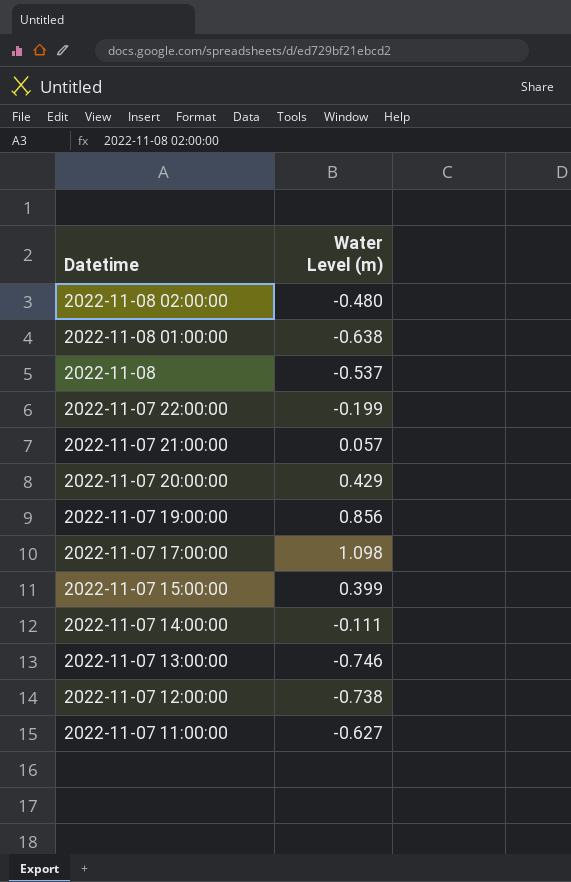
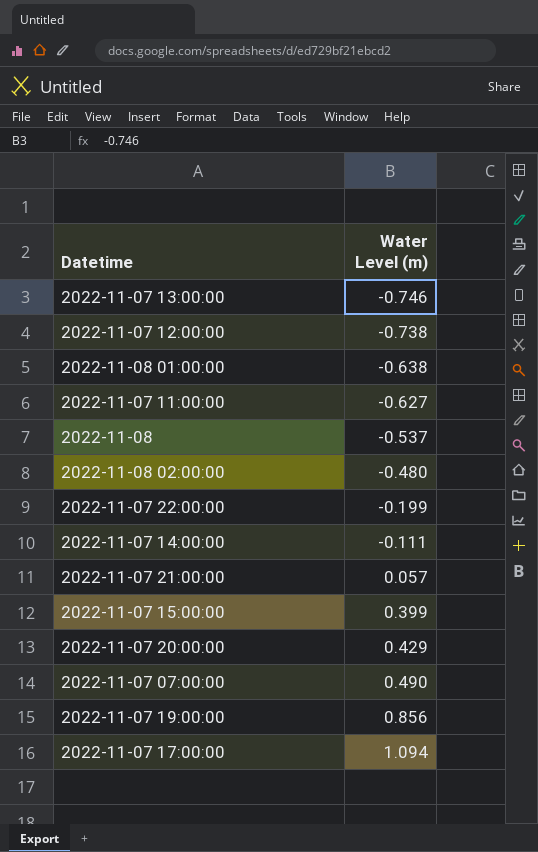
row order: Datetime descending -> Water Level (m) ascending
row 2022-11-07 07:00:00: none -> 0.490
2022-11-07 17:00:00 | Water Level (m): 1.098 -> 1.094

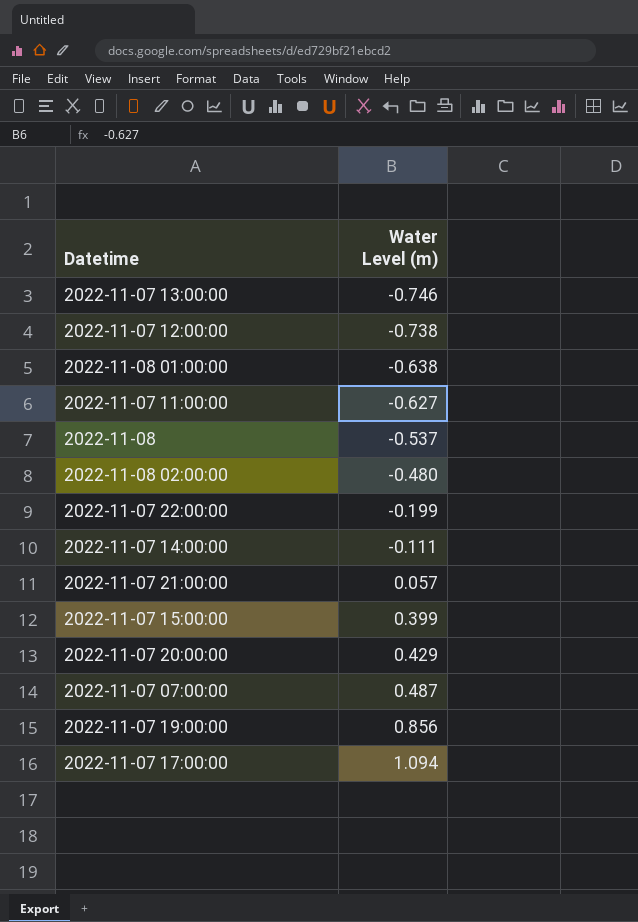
2022-11-07 07:00:00 | Water Level (m): 0.490 -> 0.487

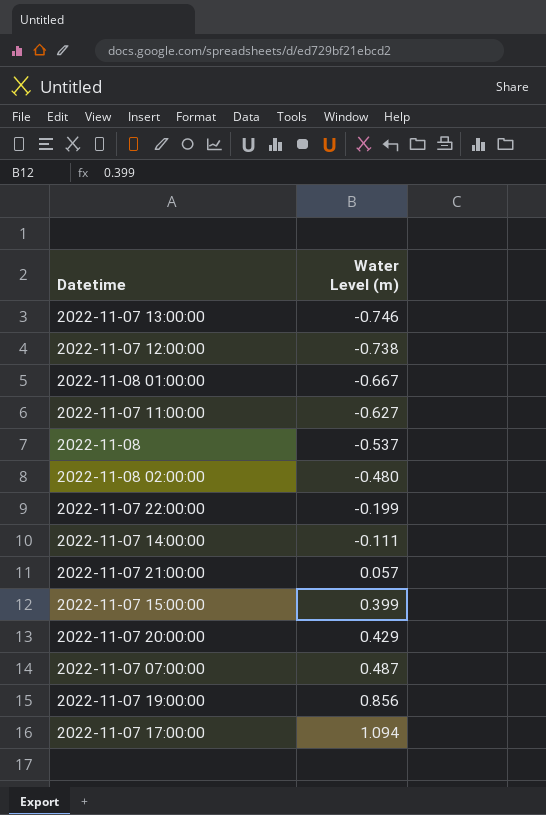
2022-11-08 01:00:00 | Water Level (m): -0.638 -> -0.667

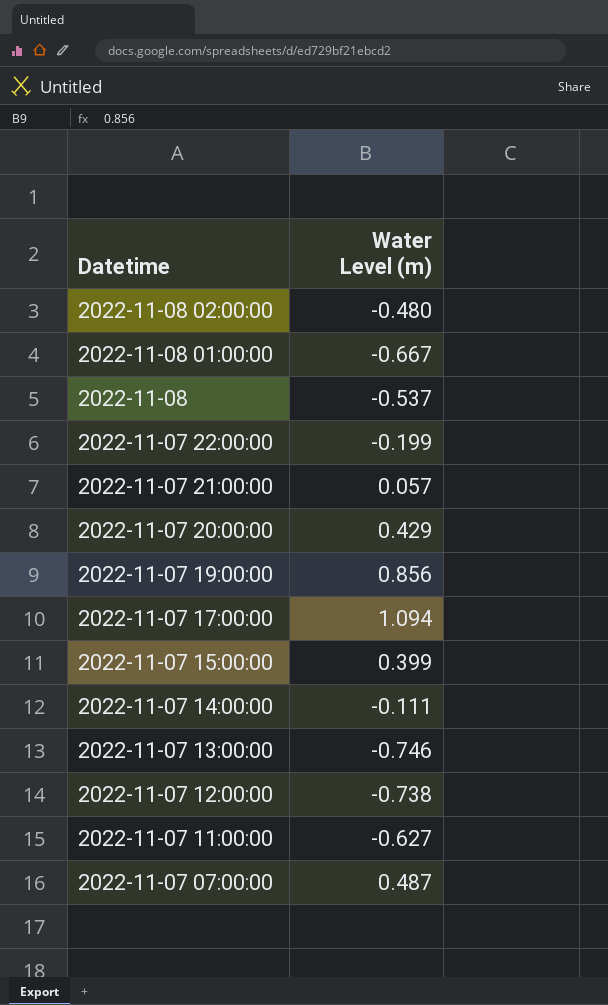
row order: Water Level (m) ascending -> Datetime descending

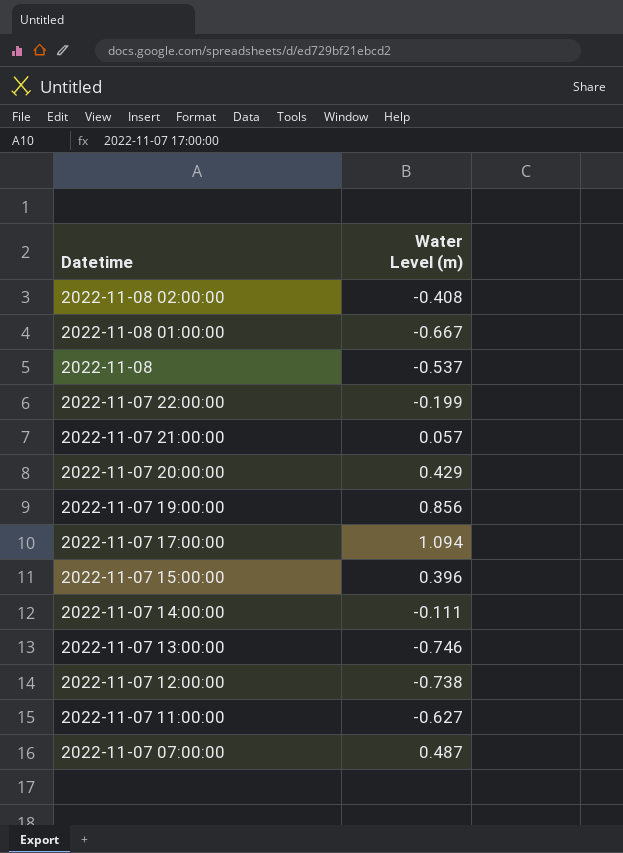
2022-11-08 02:00:00 | Water Level (m): -0.480 -> -0.408
2022-11-07 15:00:00 | Water Level (m): 0.399 -> 0.396

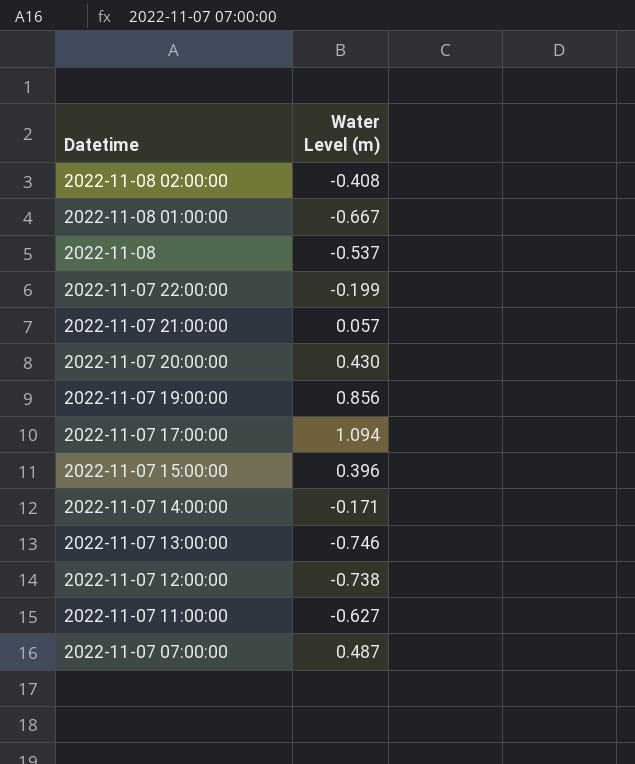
2022-11-07 20:00:00 | Water Level (m): 0.429 -> 0.430
2022-11-07 14:00:00 | Water Level (m): -0.111 -> -0.171

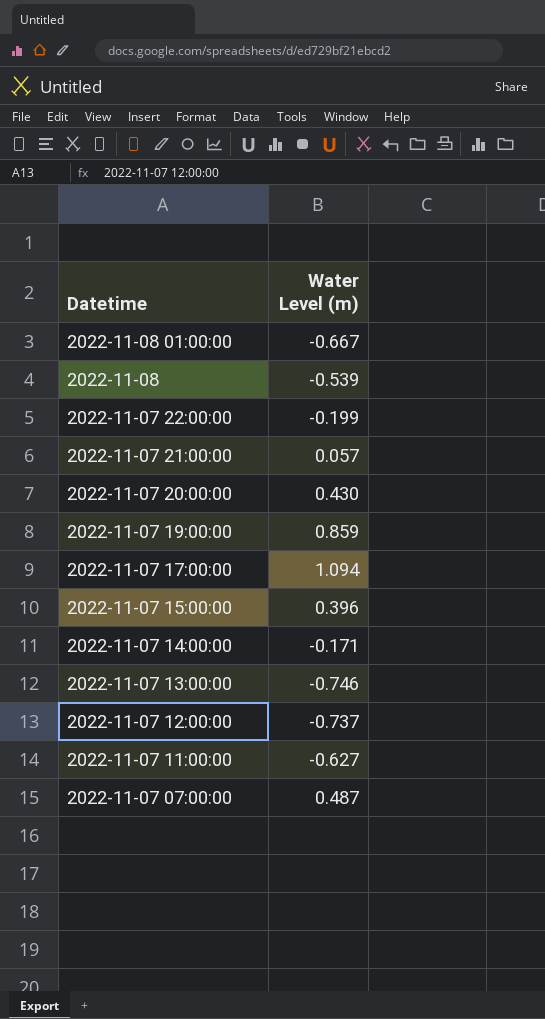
row 2022-11-08 02:00:00: -0.408 -> none
2022-11-08 | Water Level (m): -0.537 -> -0.539
2022-11-07 19:00:00 | Water Level (m): 0.856 -> 0.859
2022-11-07 12:00:00 | Water Level (m): -0.738 -> -0.737

